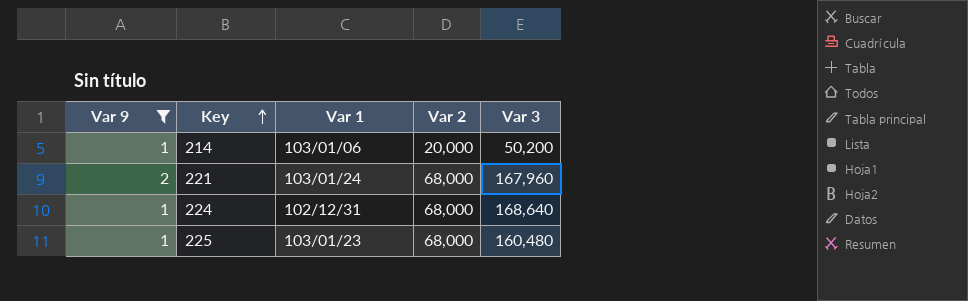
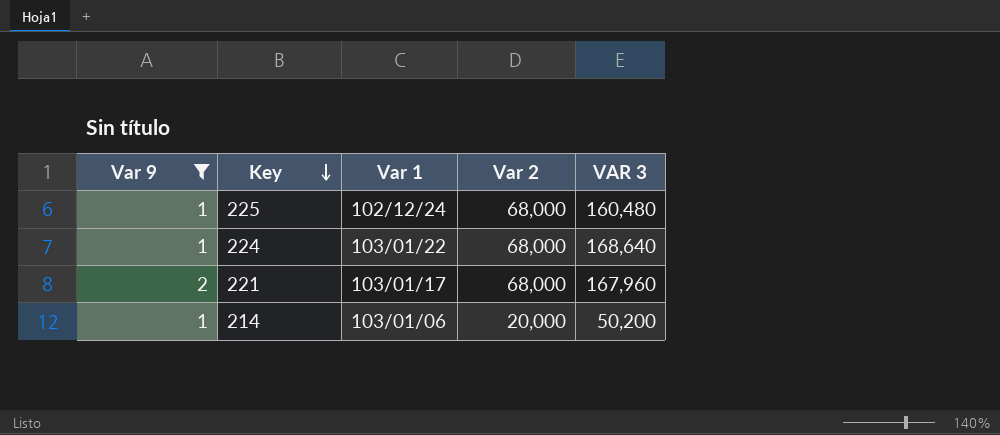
row order: Key ascending -> Key descending
column name: Var 3 -> VAR 3
225 | Var 1: 103/01/23 -> 102/12/24
224 | Var 1: 102/12/31 -> 103/01/22
221 | Var 1: 103/01/24 -> 103/01/17

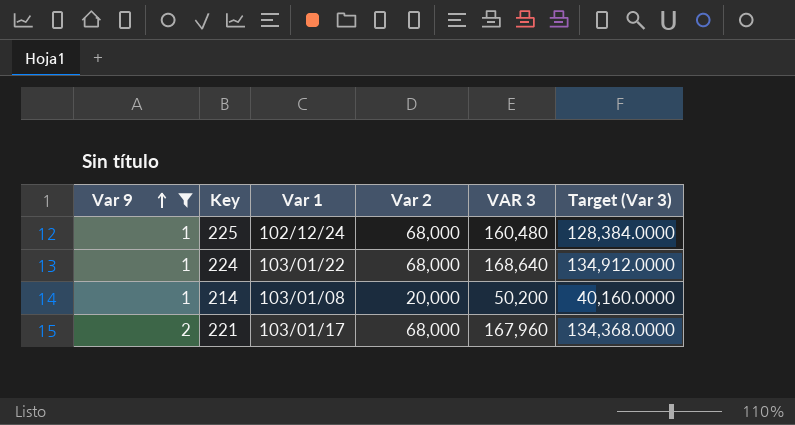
row order: Key descending -> Var 9 ascending
column Target (Var 3) | formula: none -> [VAR 3] * 0.8
214 | Var 1: 103/01/06 -> 103/01/08

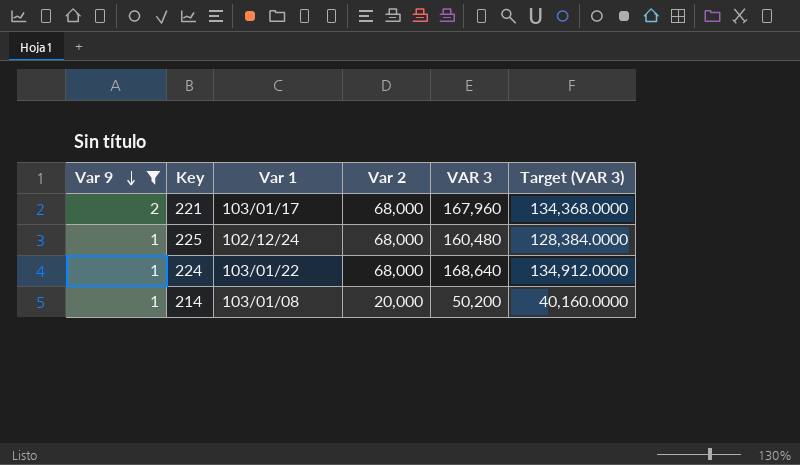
row order: Var 9 ascending -> Var 9 descending
column name: Target (Var 3) -> Target (VAR 3)

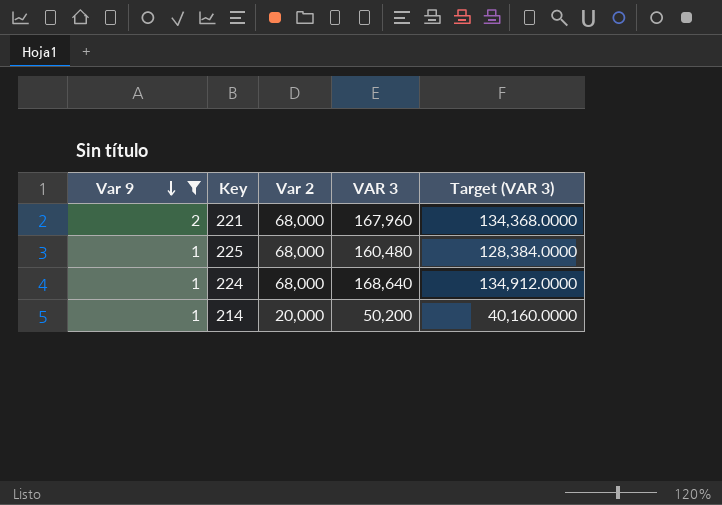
column Var 1 | position: 3 -> none

